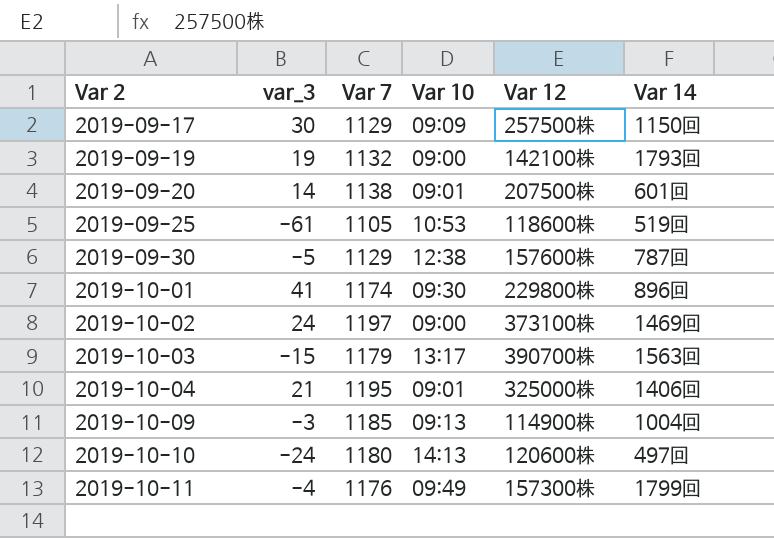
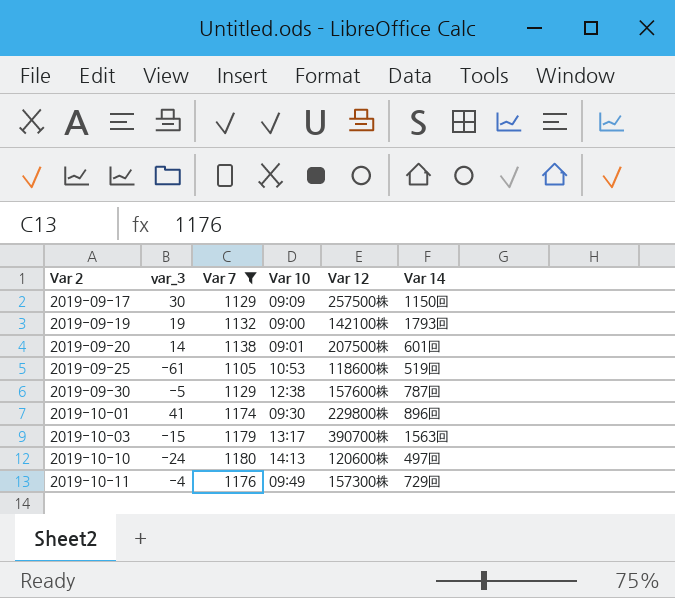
filter: none -> Var 7 <= 1180
2019-10-11 | Var 14: 1799回 -> 729回

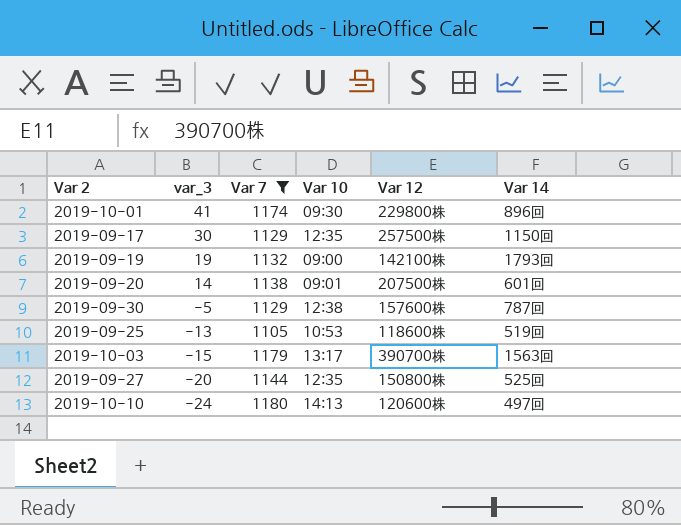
row order: Var 2 ascending -> var_3 descending
row 2019-10-11: -4 | 1176 | 09:49 | 157300株 | 729回 -> none
2019-09-17 | Var 10: 09:09 -> 12:35
2019-09-25 | var_3: -61 -> -13
row 2019-09-27: none -> -20 | 1144 | 12:35 | 150800株 | 525回

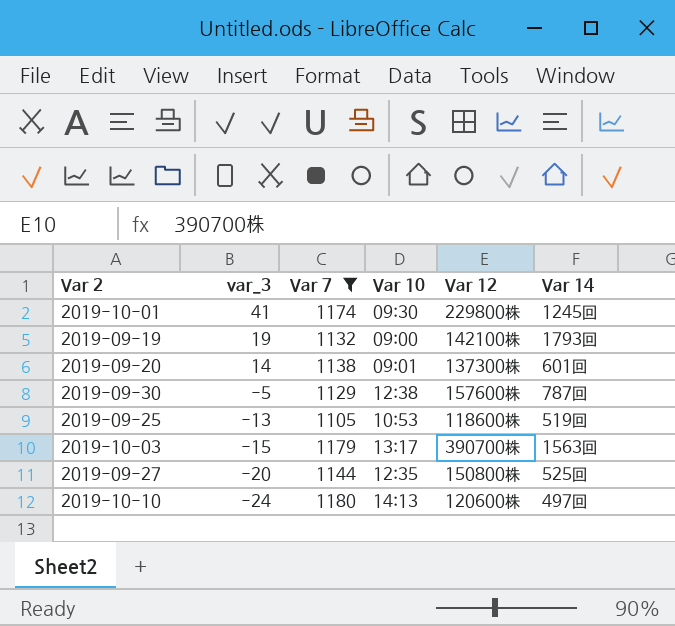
row 2019-09-17: 30 | 1129 | 12:35 | 257500株 | 1150回 -> none
2019-10-01 | Var 14: 896回 -> 1245回
2019-09-20 | Var 12: 207500株 -> 137300株

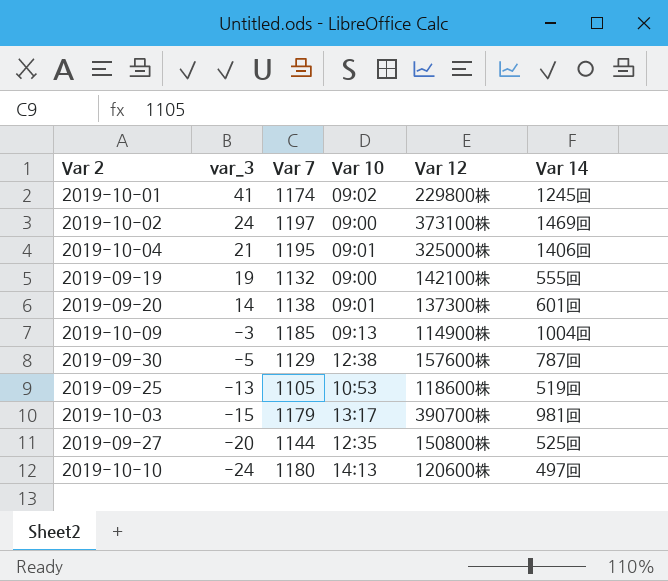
filter: Var 7 <= 1180 -> none
2019-10-01 | Var 10: 09:30 -> 09:02
2019-09-19 | Var 14: 1793回 -> 555回
2019-10-03 | Var 14: 1563回 -> 981回

